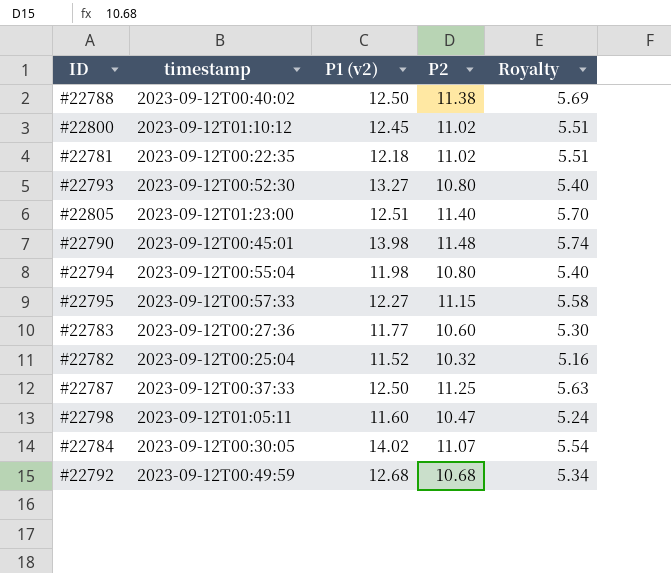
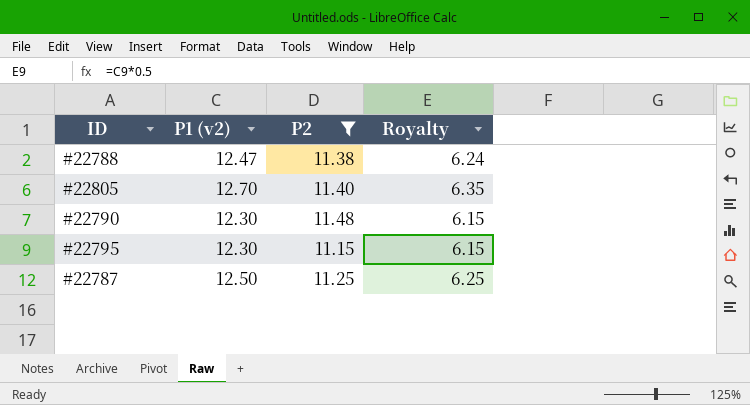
filter: none -> P2 >= 11.15
column timestamp | position: 2 -> none
column Royalty | formula: [P2] * 0.5 -> [P1 (v2)] * 0.5
#22788 | P1 (v2): 12.50 -> 12.47
#22805 | P1 (v2): 12.51 -> 12.70
#22790 | P1 (v2): 13.98 -> 12.30
#22795 | P1 (v2): 12.27 -> 12.30

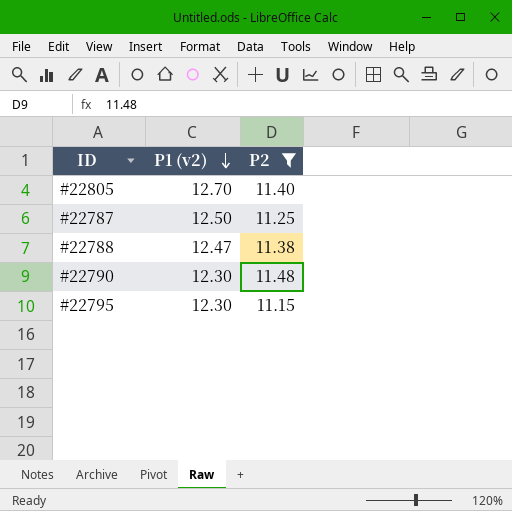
row order: none -> P1 (v2) descending
column Royalty | formula: [P1 (v2)] * 0.5 -> none

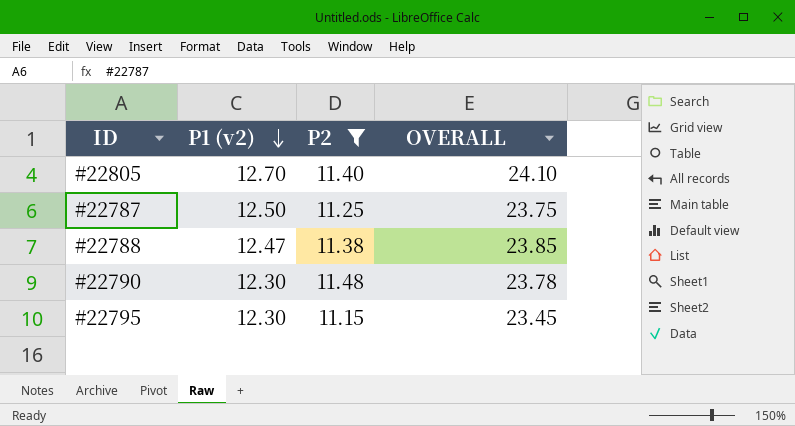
column OVERALL | formula: none -> [P1 (v2)] + [P2]

